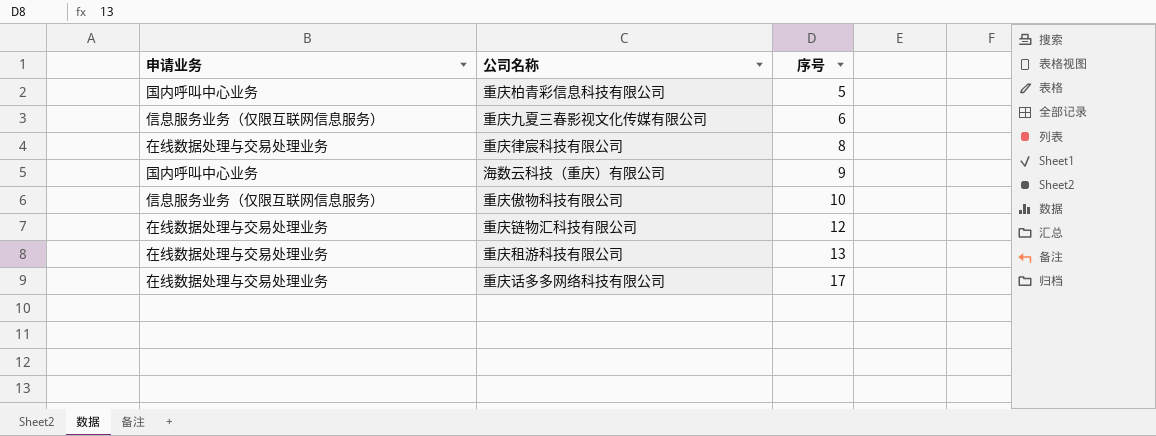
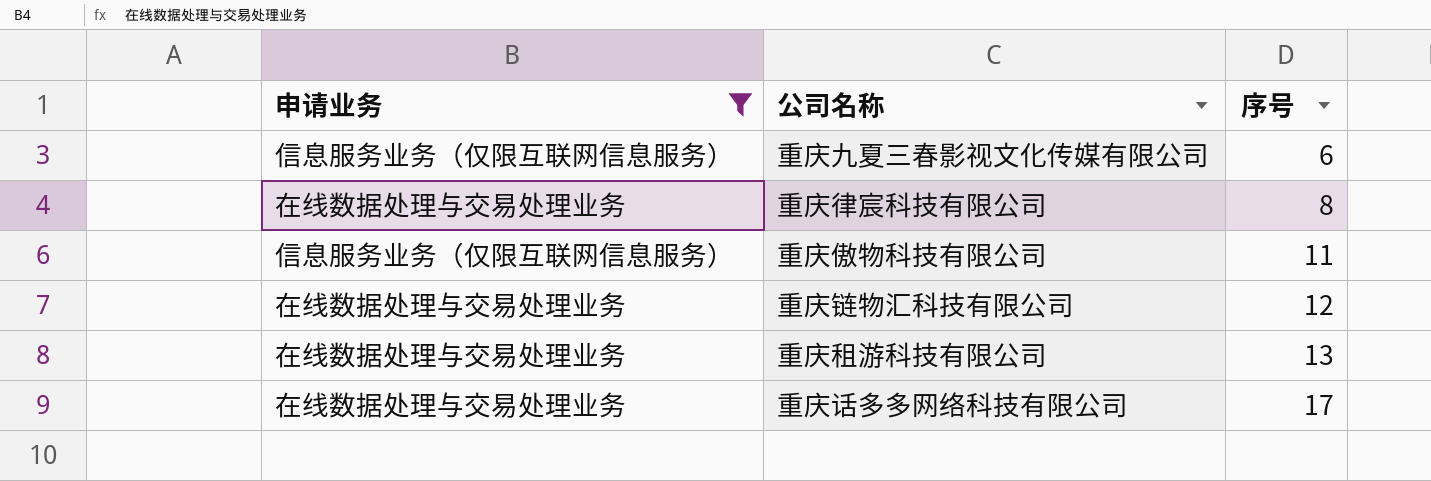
filter: none -> 申请业务 != 国内呼叫中心业务
重庆傲物科技有限公司 | 序号: 10 -> 11

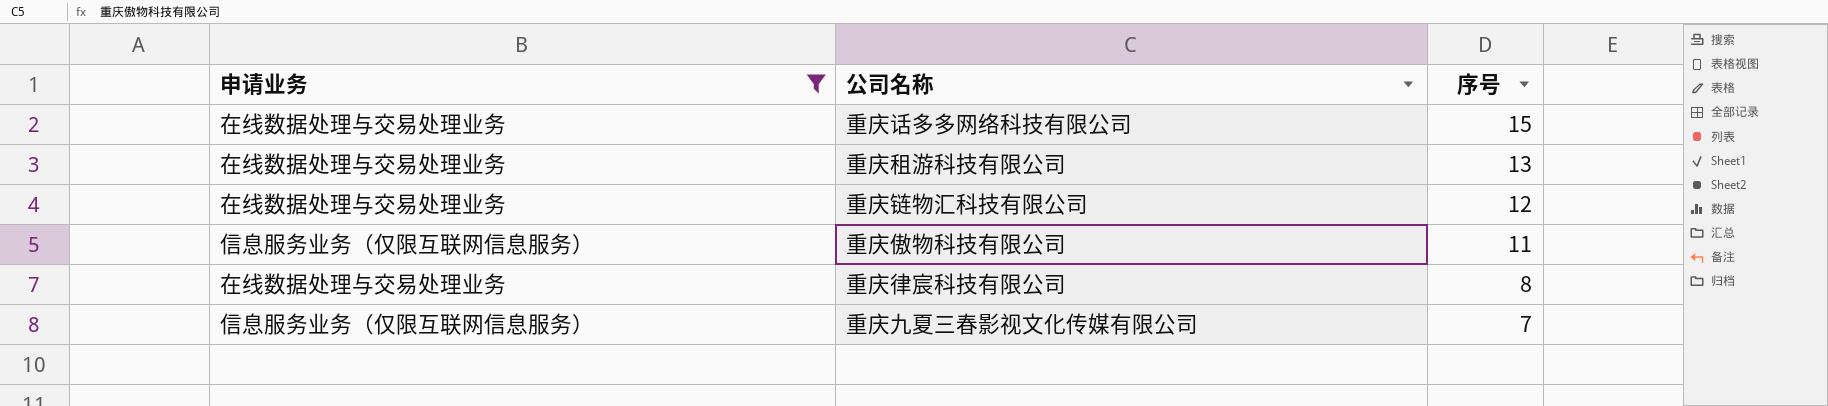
row order: 序号 ascending -> 序号 descending
重庆话多多网络科技有限公司 | 序号: 17 -> 15
重庆九夏三春影视文化传媒有限公司 | 序号: 6 -> 7

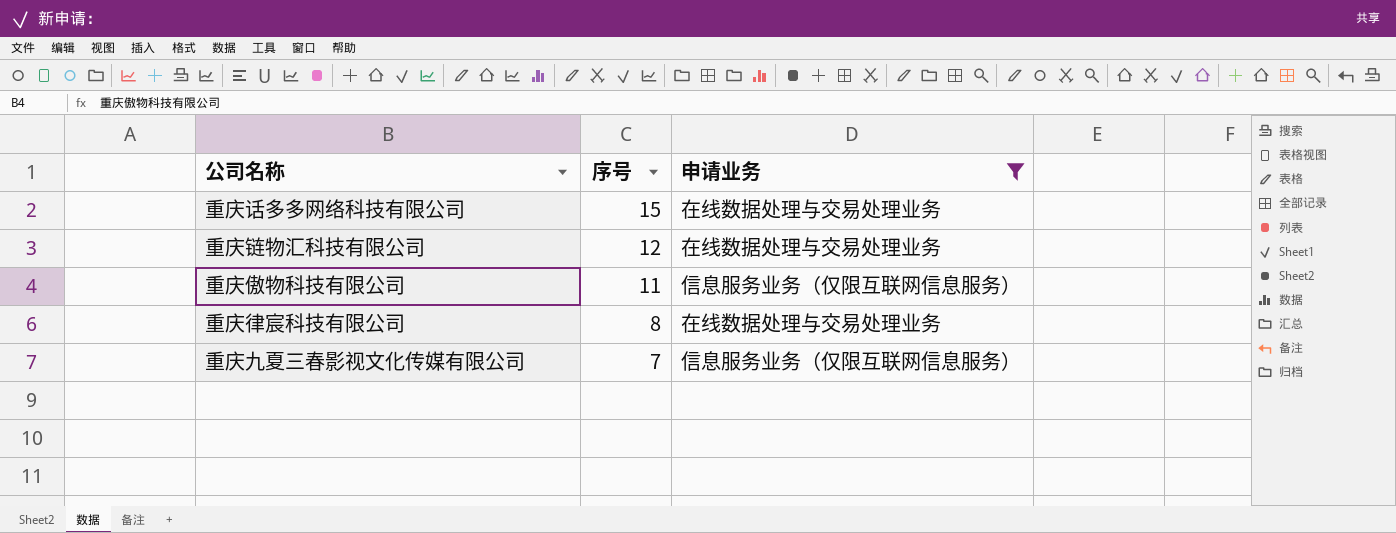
column 申请业务 | position: 1 -> 3
row 重庆租游科技有限公司: 在线数据处理与交易处理业务 | 13 -> none

